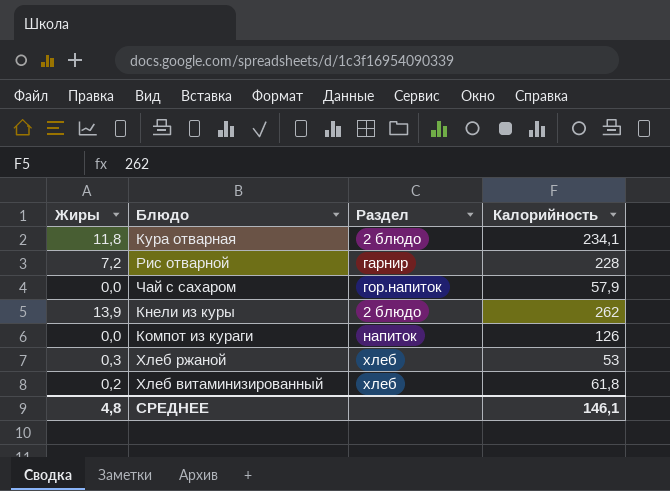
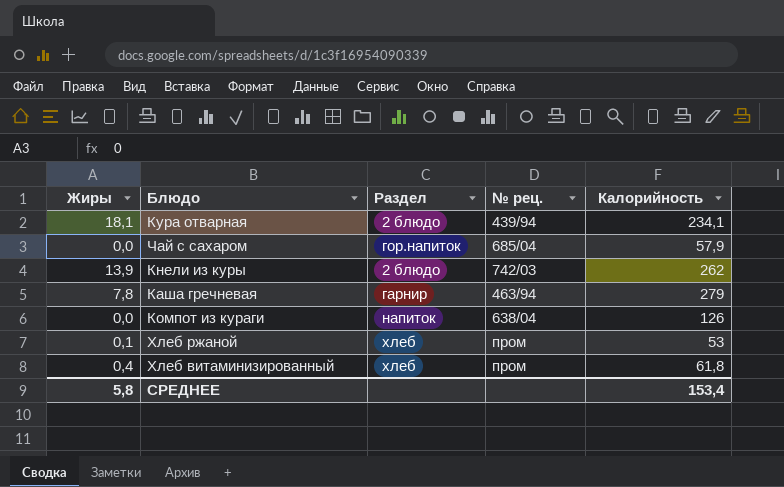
column № рец. | position: none -> 4
row Рис отварной: 7,2 | гарнир | 228 -> none
Кура отварная | Жиры: 11,8 -> 18,1
row Каша гречневая: none -> 7,8 | гарнир | 463/94 | 279
Хлеб ржаной | Жиры: 0,3 -> 0,1
Хлеб витаминизированный | Жиры: 0,2 -> 0,4
СРЕДНЕЕ | Жиры: 4,8 -> 5,8
СРЕДНЕЕ | Калорийность: 146,1 -> 153,4

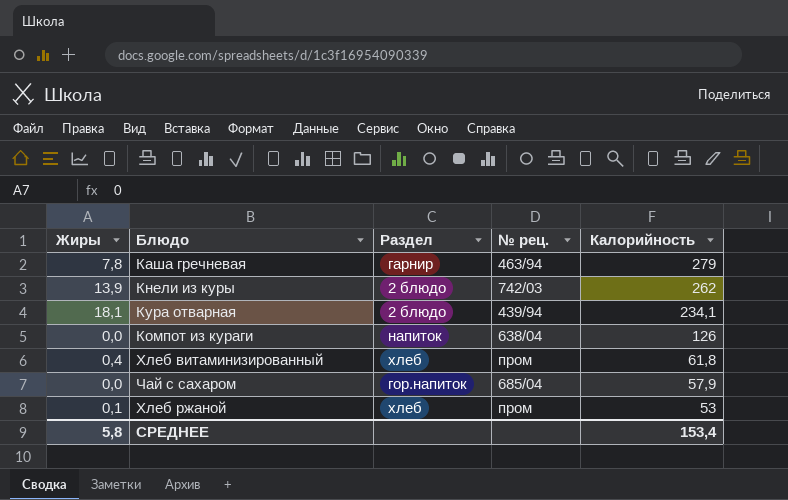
row order: none -> Калорийность descending

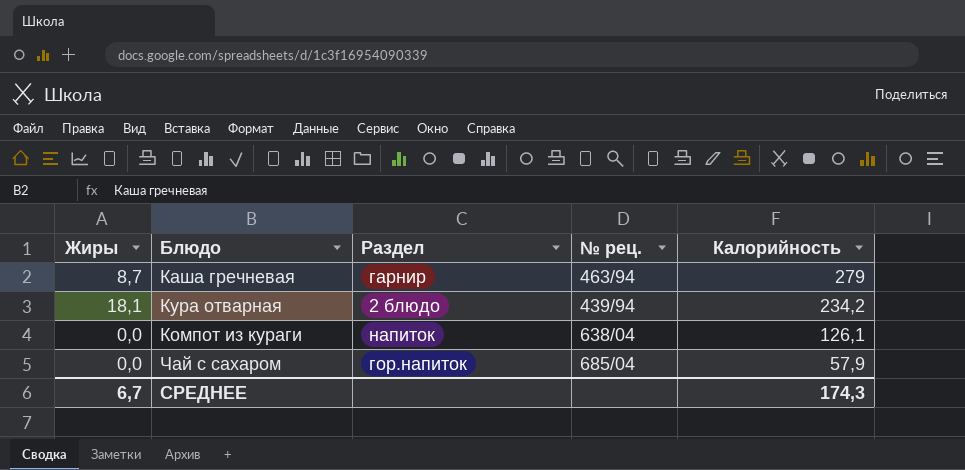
row Кнели из куры: 13,9 | 2 блюдо | 742/03 | 262 -> none
row Хлеб витаминизированный: 0,4 | хлеб | пром | 61,8 -> none
row Хлеб ржаной: 0,1 | хлеб | пром | 53 -> none
Каша гречневая | Жиры: 7,8 -> 8,7
Кура отварная | Калорийность: 234,1 -> 234,2
Компот из кураги | Калорийность: 126 -> 126,1
СРЕДНЕЕ | Жиры: 5,8 -> 6,7
СРЕДНЕЕ | Калорийность: 153,4 -> 174,3

